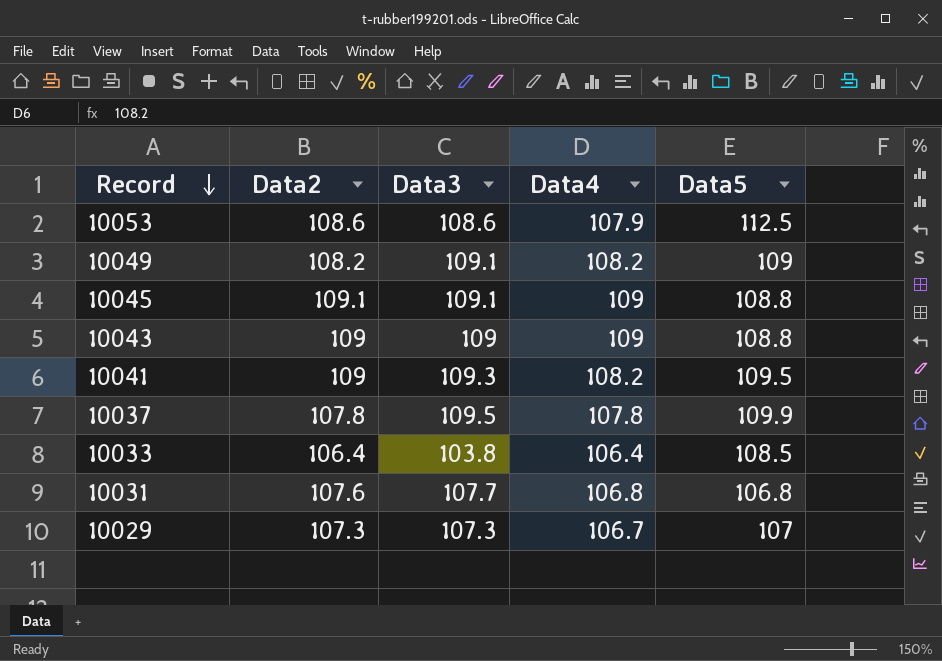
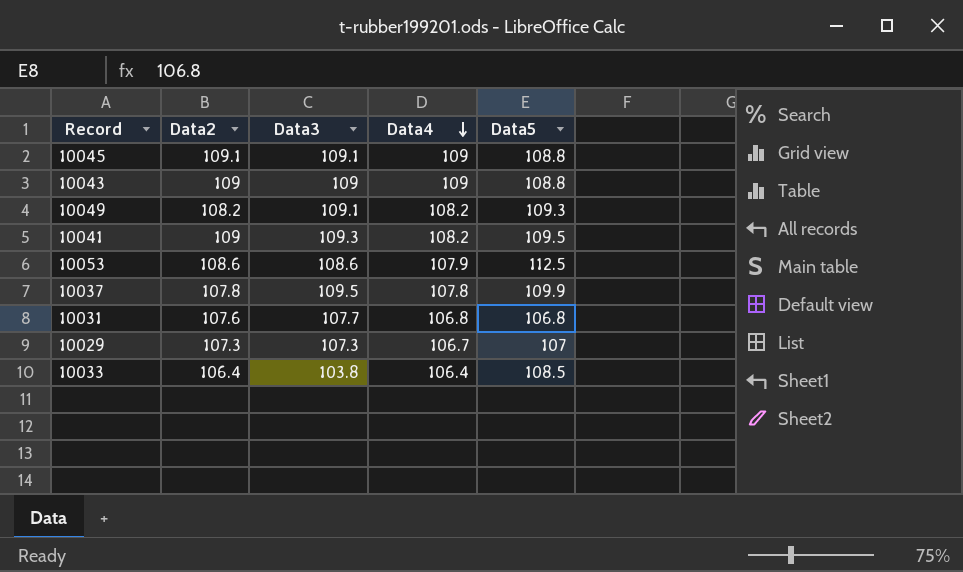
row order: Record descending -> Data4 descending
10049 | Data5: 109 -> 109.3

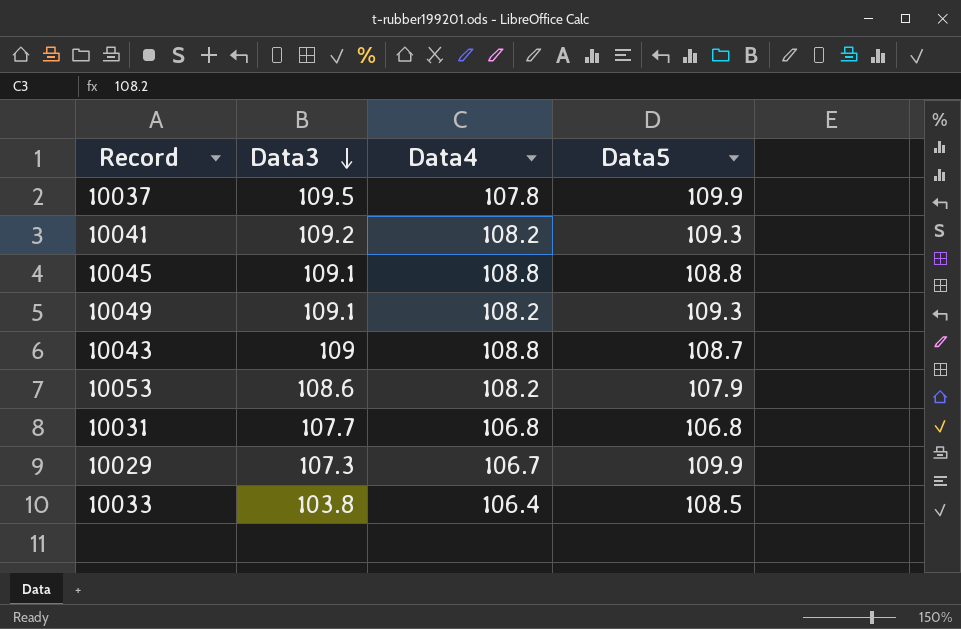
row order: Data4 descending -> Data3 descending
column Data2 | position: 2 -> none
10041 | Data3: 109.3 -> 109.2
10041 | Data5: 109.5 -> 109.3
10045 | Data4: 109 -> 108.8
10043 | Data4: 109 -> 108.8
10043 | Data5: 108.8 -> 108.7
10053 | Data4: 107.9 -> 108.2
10053 | Data5: 112.5 -> 107.9
10029 | Data5: 107 -> 109.9

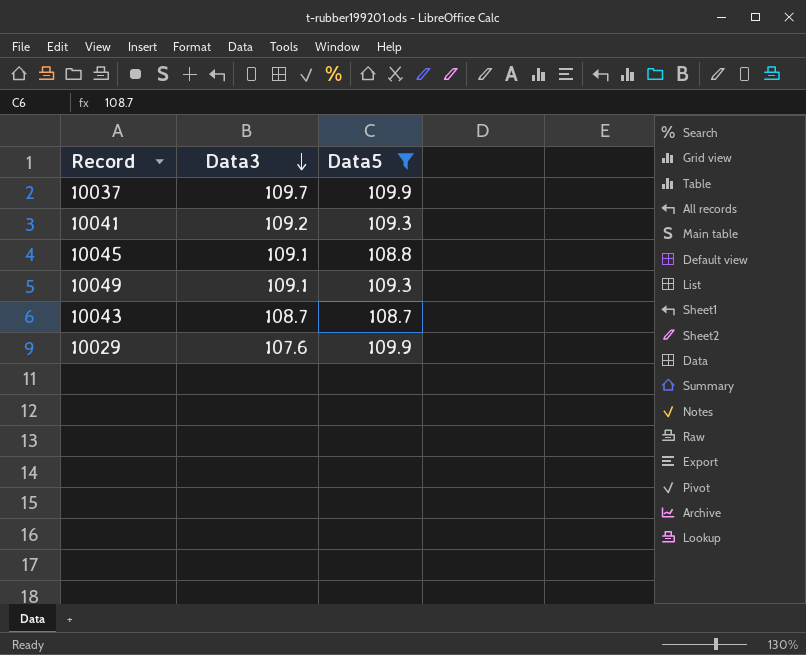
filter: none -> Data5 >= 108.7
column Data4 | position: 3 -> none
10037 | Data3: 109.5 -> 109.7
10043 | Data3: 109 -> 108.7
10029 | Data3: 107.3 -> 107.6

